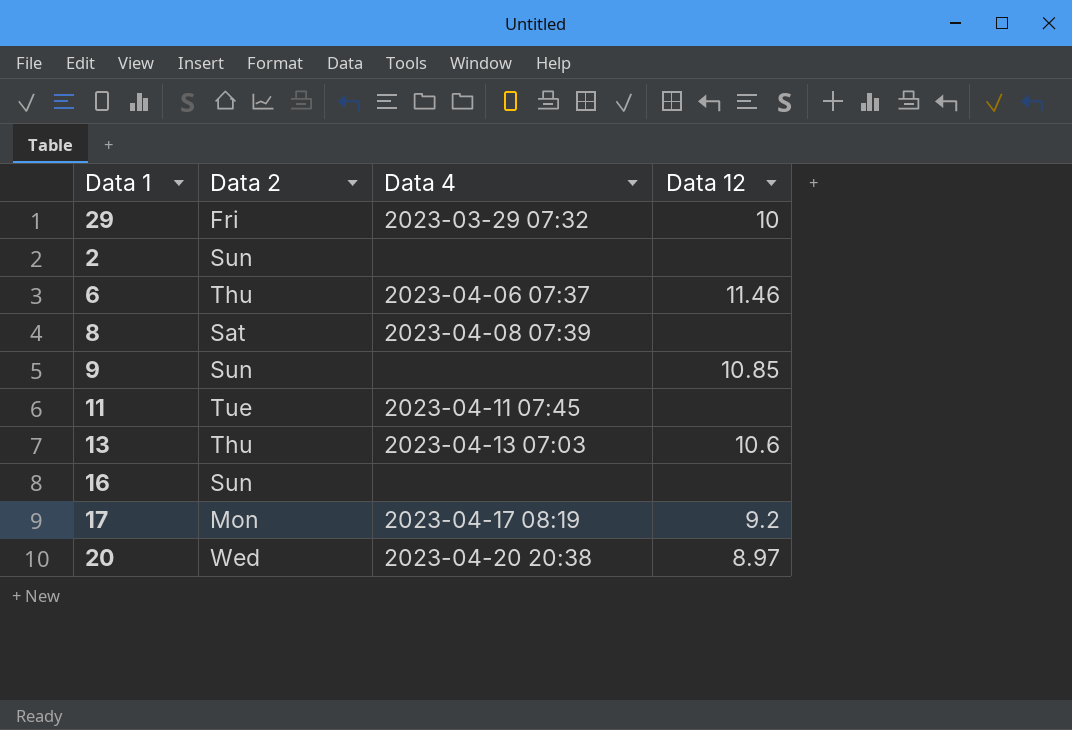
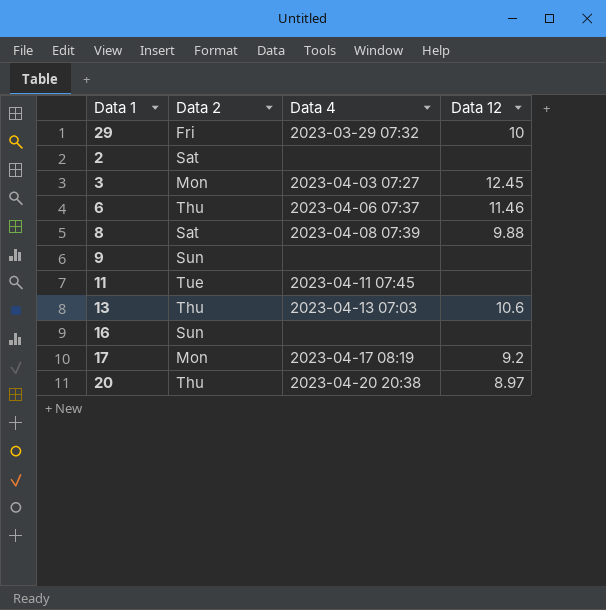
2 | Data 2: Sun -> Sat
row 3: none -> Mon | 2023-04-03 07:27 | 12.45
8 | Data 12: none -> 9.88
9 | Data 12: 10.85 -> none
20 | Data 2: Wed -> Thu

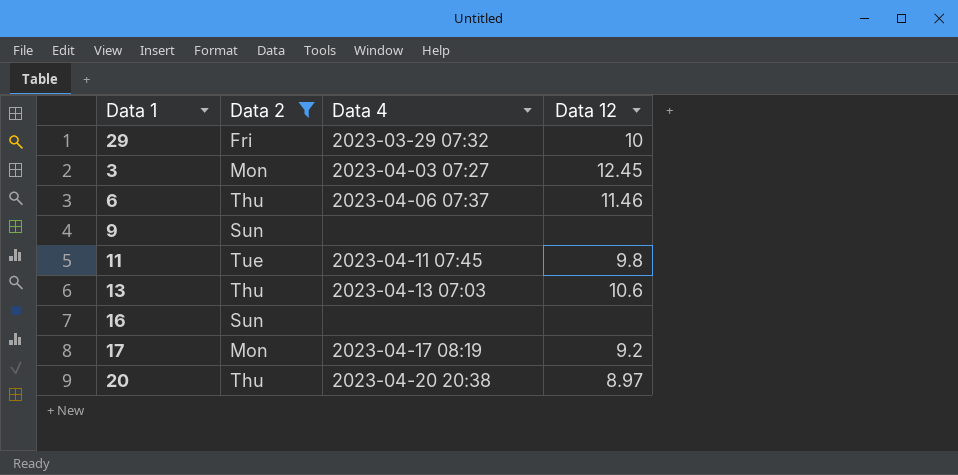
filter: none -> Data 2 != Sat
11 | Data 12: none -> 9.8

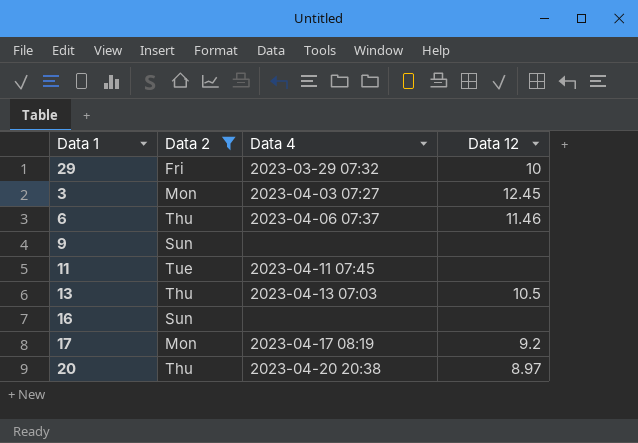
11 | Data 12: 9.8 -> none
13 | Data 12: 10.6 -> 10.5

